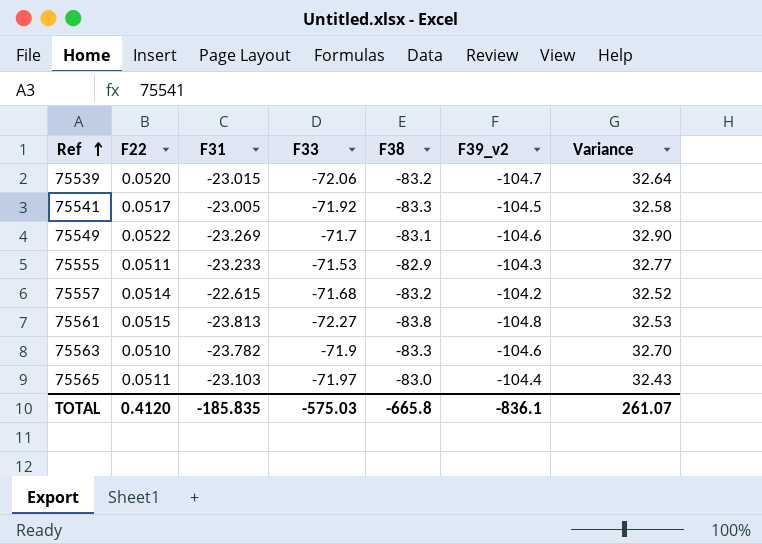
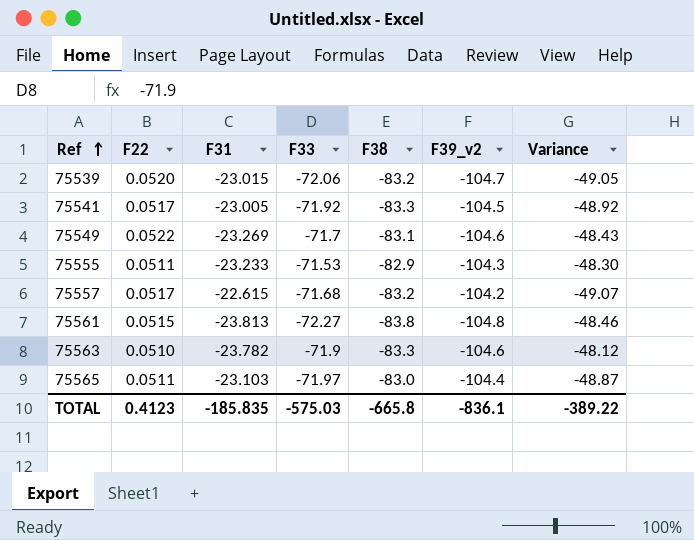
column Variance | formula: [F33] - [F39_v2] -> [F33] - [F31]
75557 | F22: 0.0514 -> 0.0517
TOTAL | F22: 0.4120 -> 0.4123
TOTAL | Variance: 261.07 -> -389.22

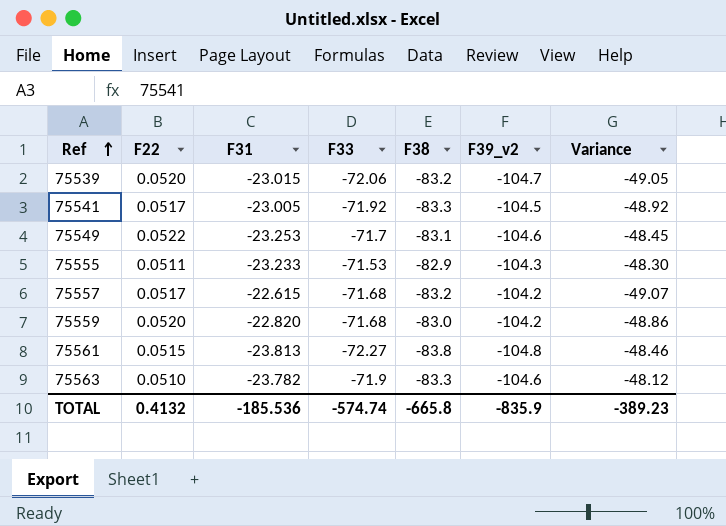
row 75565: 0.0511 | -23.103 | -71.97 | -83.0 | -104.4 | -48.87 -> none
75549 | F31: -23.269 -> -23.253
75549 | Variance: -48.43 -> -48.45
row 75559: none -> 0.0520 | -22.820 | -71.68 | -83.0 | -104.2 | -48.86
TOTAL | F22: 0.4123 -> 0.4132
TOTAL | F31: -185.835 -> -185.536
TOTAL | F33: -575.03 -> -574.74
TOTAL | F39_v2: -836.1 -> -835.9
TOTAL | Variance: -389.22 -> -389.23

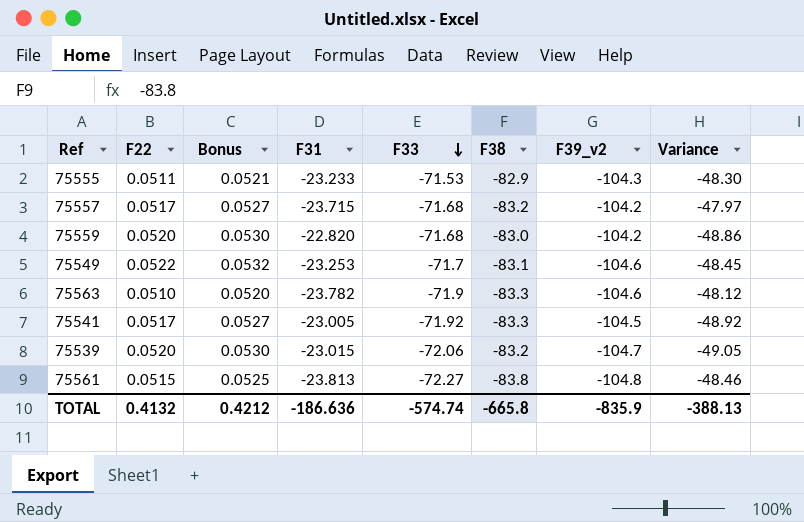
row order: Ref ascending -> F33 descending
column Bonus | formula: none -> [F22] * 1.02
75557 | F31: -22.615 -> -23.715
75557 | Variance: -49.07 -> -47.97
TOTAL | F31: -185.536 -> -186.636
TOTAL | Variance: -389.23 -> -388.13

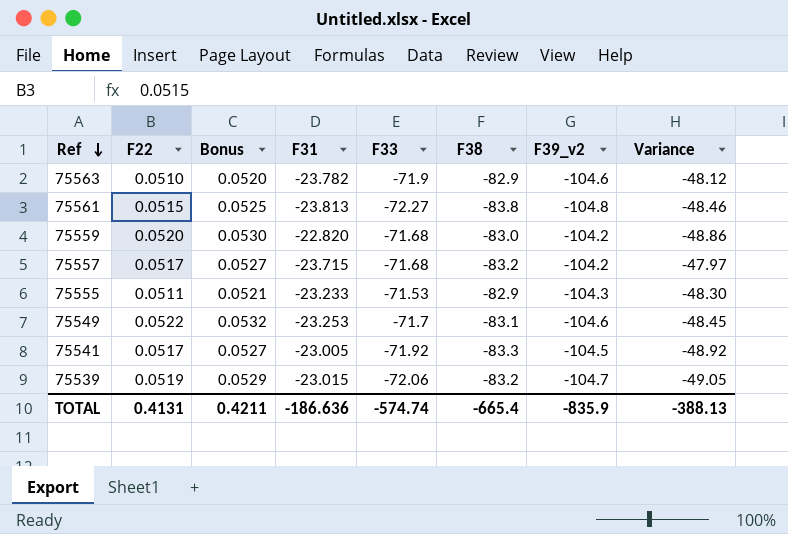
row order: F33 descending -> Ref descending
75563 | F38: -83.3 -> -82.9
75539 | F22: 0.0520 -> 0.0519
75539 | Bonus: 0.0530 -> 0.0529
TOTAL | F22: 0.4132 -> 0.4131
TOTAL | Bonus: 0.4212 -> 0.4211
TOTAL | F38: -665.8 -> -665.4

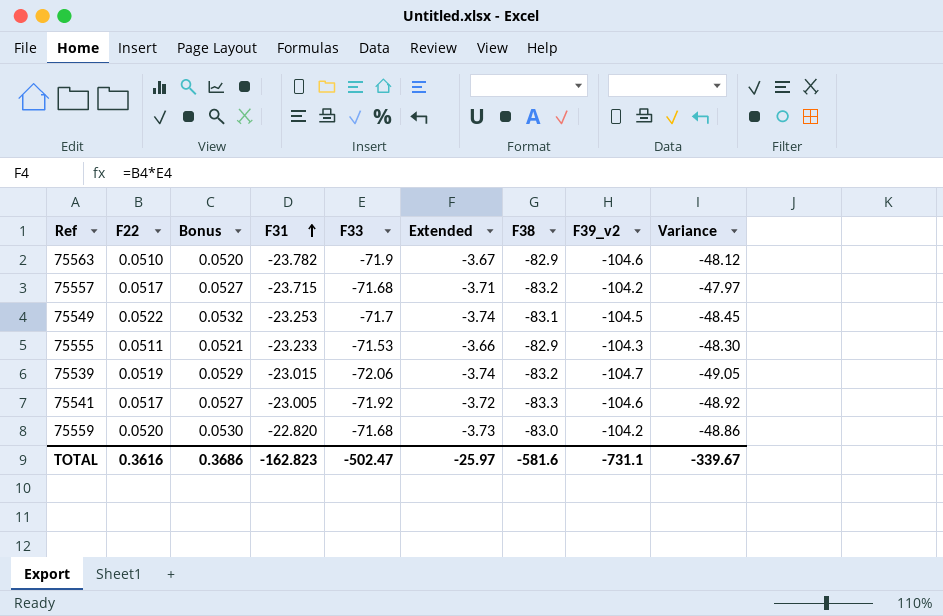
row order: Ref descending -> F31 ascending
column Extended | formula: none -> [F22] * [F33]
row 75561: 0.0515 | 0.0525 | -23.813 | -72.27 | -83.8 | -104.8 | -48.46 -> none
75549 | F39_v2: -104.6 -> -104.5
75541 | F39_v2: -104.5 -> -104.6
TOTAL | F22: 0.4131 -> 0.3616
TOTAL | Bonus: 0.4211 -> 0.3686
TOTAL | F31: -186.636 -> -162.823
TOTAL | F33: -574.74 -> -502.47
TOTAL | F38: -665.4 -> -581.6
TOTAL | F39_v2: -835.9 -> -731.1
TOTAL | Variance: -388.13 -> -339.67

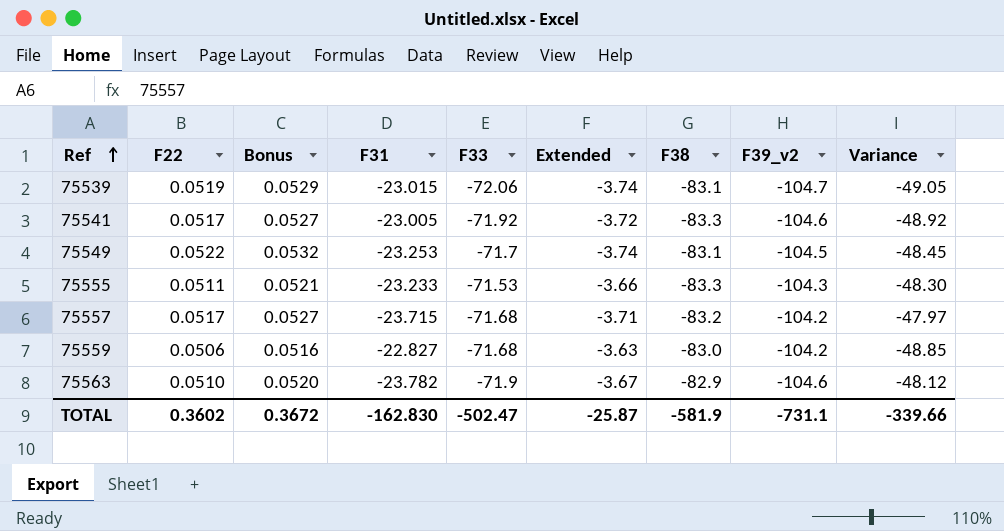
row order: F31 ascending -> Ref ascending
75539 | F38: -83.2 -> -83.1
75555 | F38: -82.9 -> -83.3
75559 | F22: 0.0520 -> 0.0506
75559 | Bonus: 0.0530 -> 0.0516
75559 | F31: -22.820 -> -22.827
75559 | Extended: -3.73 -> -3.63
75559 | Variance: -48.86 -> -48.85
TOTAL | F22: 0.3616 -> 0.3602
TOTAL | Bonus: 0.3686 -> 0.3672
TOTAL | F31: -162.823 -> -162.830
TOTAL | Extended: -25.97 -> -25.87
TOTAL | F38: -581.6 -> -581.9
TOTAL | Variance: -339.67 -> -339.66

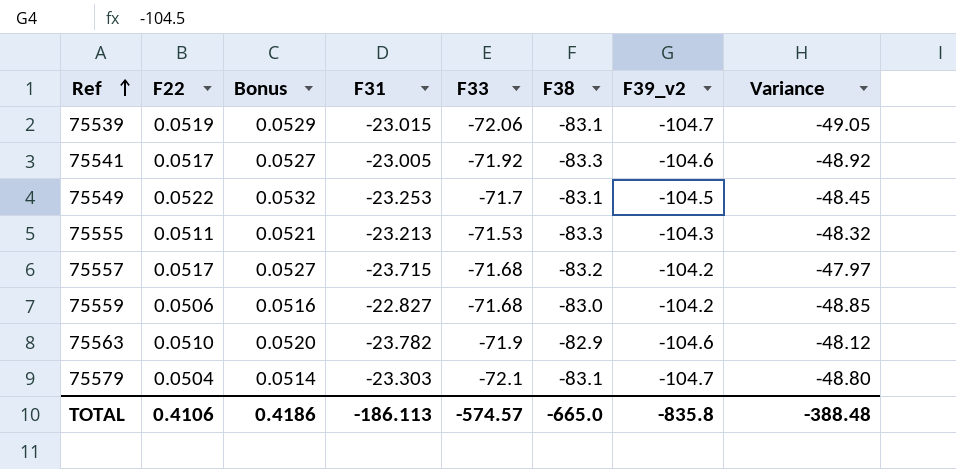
column Extended | formula: [F22] * [F33] -> none
75555 | F31: -23.233 -> -23.213
75555 | Variance: -48.30 -> -48.32
row 75579: none -> 0.0504 | 0.0514 | -23.303 | -72.1 | -83.1 | -104.7 | -48.80
TOTAL | F22: 0.3602 -> 0.4106
TOTAL | Bonus: 0.3672 -> 0.4186
TOTAL | F31: -162.830 -> -186.113
TOTAL | F33: -502.47 -> -574.57
TOTAL | F38: -581.9 -> -665.0
TOTAL | F39_v2: -731.1 -> -835.8
TOTAL | Variance: -339.66 -> -388.48

